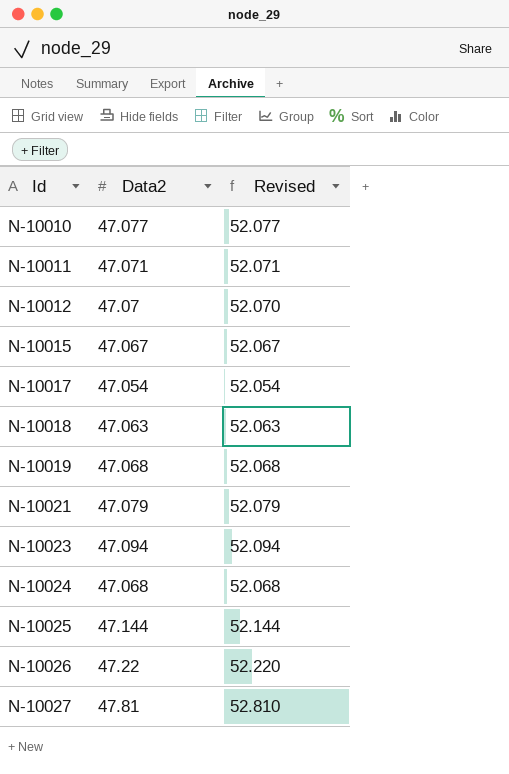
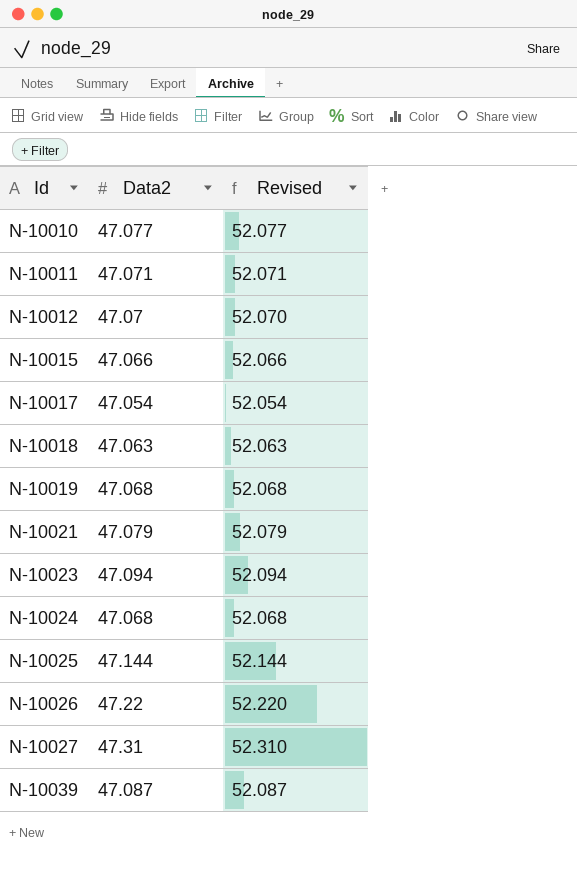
N-10015 | Data2: 47.067 -> 47.066
N-10015 | Revised: 52.067 -> 52.066
N-10027 | Data2: 47.81 -> 47.31
N-10027 | Revised: 52.810 -> 52.310
row N-10039: none -> 47.087 | 52.087

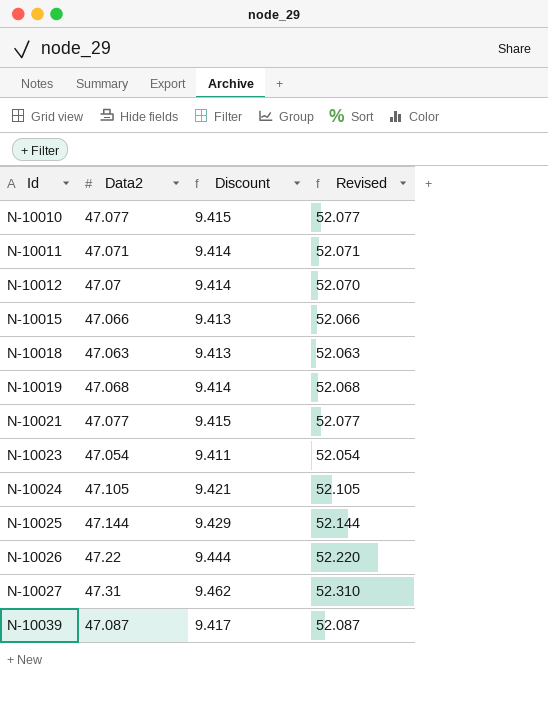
column Discount | formula: none -> [Data2] * 0.2
row N-10017: 47.054 | 52.054 -> none
N-10021 | Data2: 47.079 -> 47.077
N-10021 | Revised: 52.079 -> 52.077
N-10023 | Data2: 47.094 -> 47.054
N-10023 | Revised: 52.094 -> 52.054
N-10024 | Data2: 47.068 -> 47.105
N-10024 | Revised: 52.068 -> 52.105

